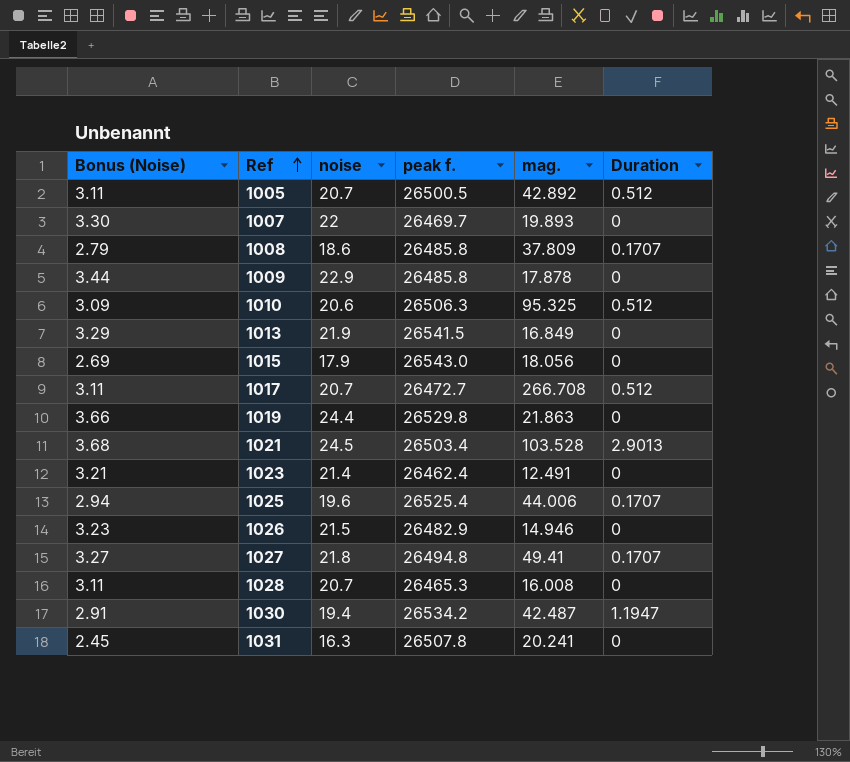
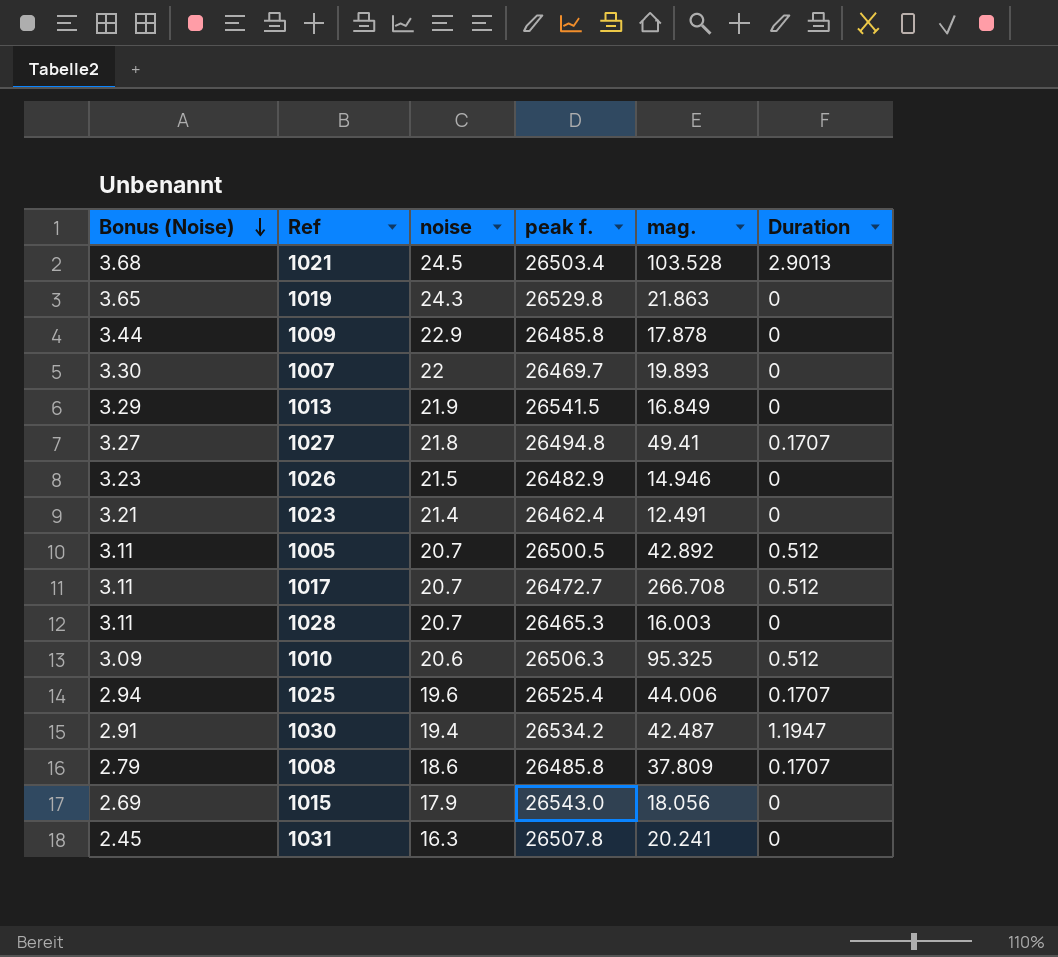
row order: Ref ascending -> Bonus (Noise) descending
1019 | Bonus (Noise): 3.66 -> 3.65
1019 | noise: 24.4 -> 24.3
1028 | mag.: 16.008 -> 16.003

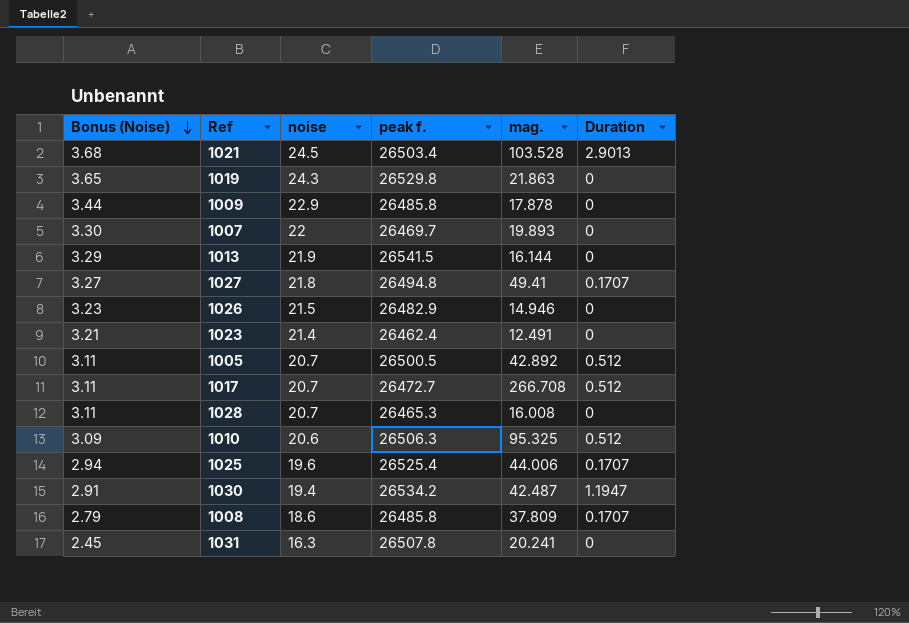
row 1015: 2.69 | 17.9 | 26543.0 | 18.056 | 0 -> none
1013 | mag.: 16.849 -> 16.144
1028 | mag.: 16.003 -> 16.008

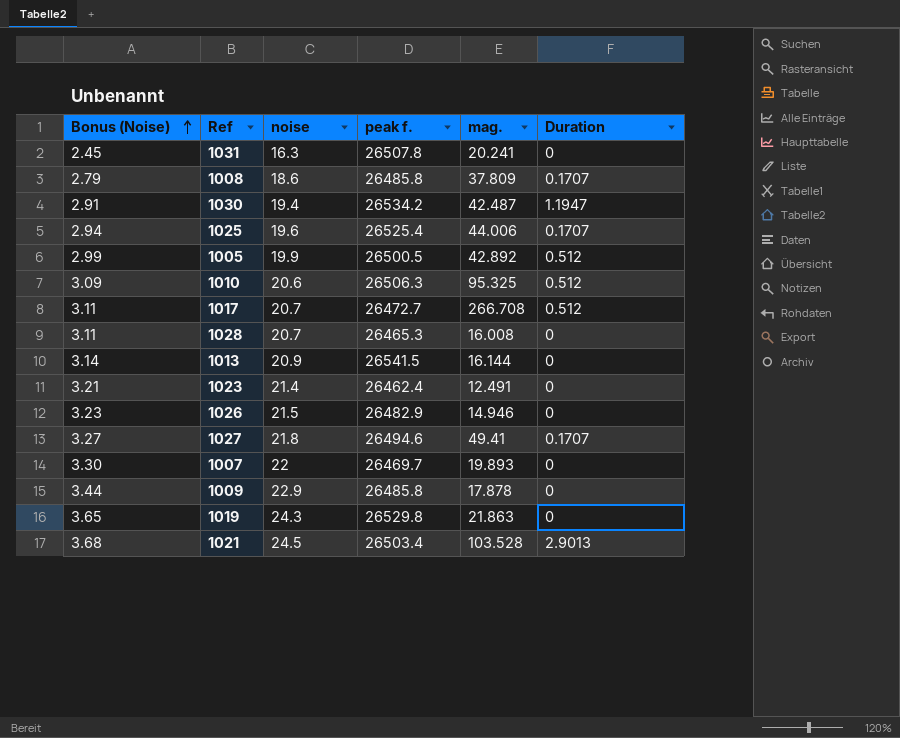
row order: Bonus (Noise) descending -> Bonus (Noise) ascending
1005 | Bonus (Noise): 3.11 -> 2.99
1005 | noise: 20.7 -> 19.9
1013 | Bonus (Noise): 3.29 -> 3.14
1013 | noise: 21.9 -> 20.9
1027 | peak f.: 26494.8 -> 26494.6

